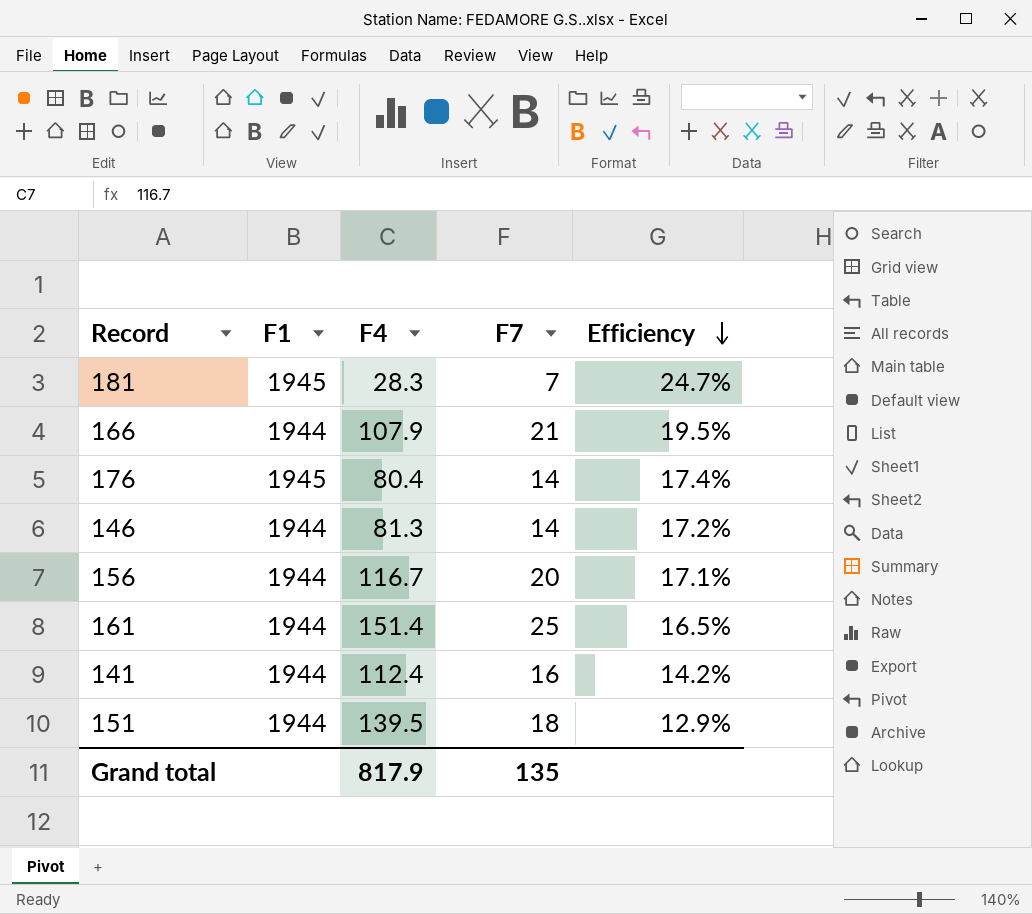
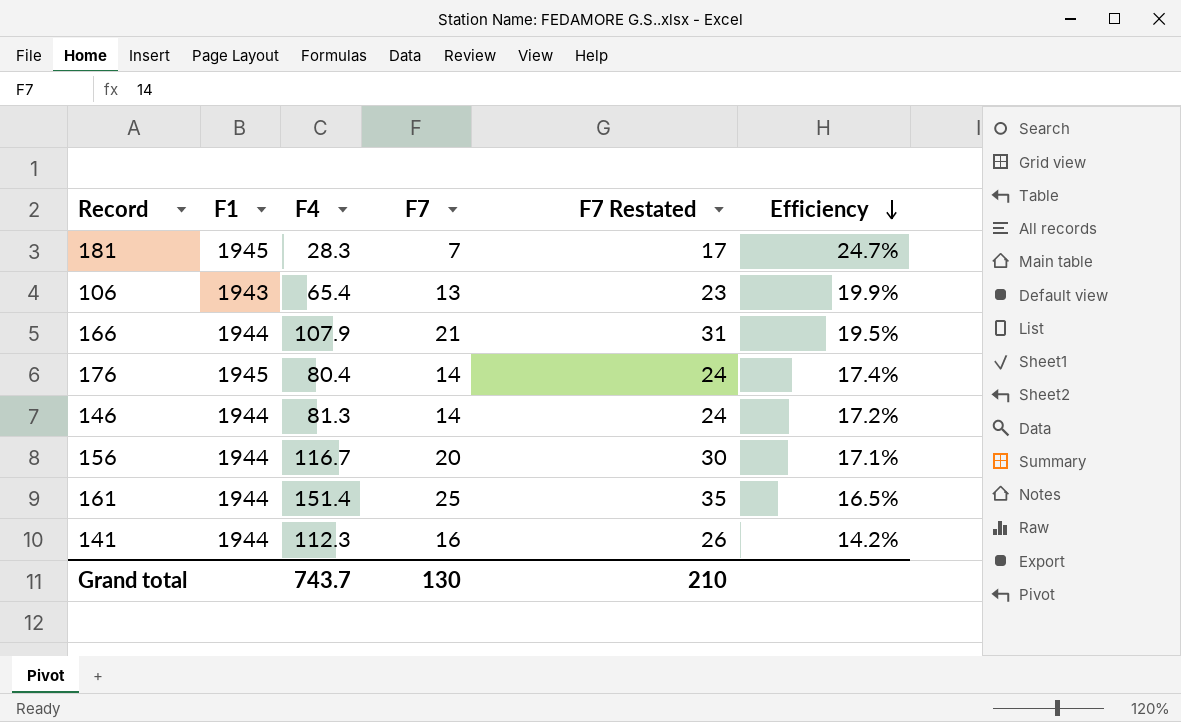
column F7 Restated | formula: none -> [F7] + 10
row 151: 1944 | 139.5 | 18 | 12.9% -> none
row 106: none -> 1943 | 65.4 | 13 | 23 | 19.9%
141 | F4: 112.4 -> 112.3
Grand total | F4: 817.9 -> 743.7
Grand total | F7: 135 -> 130

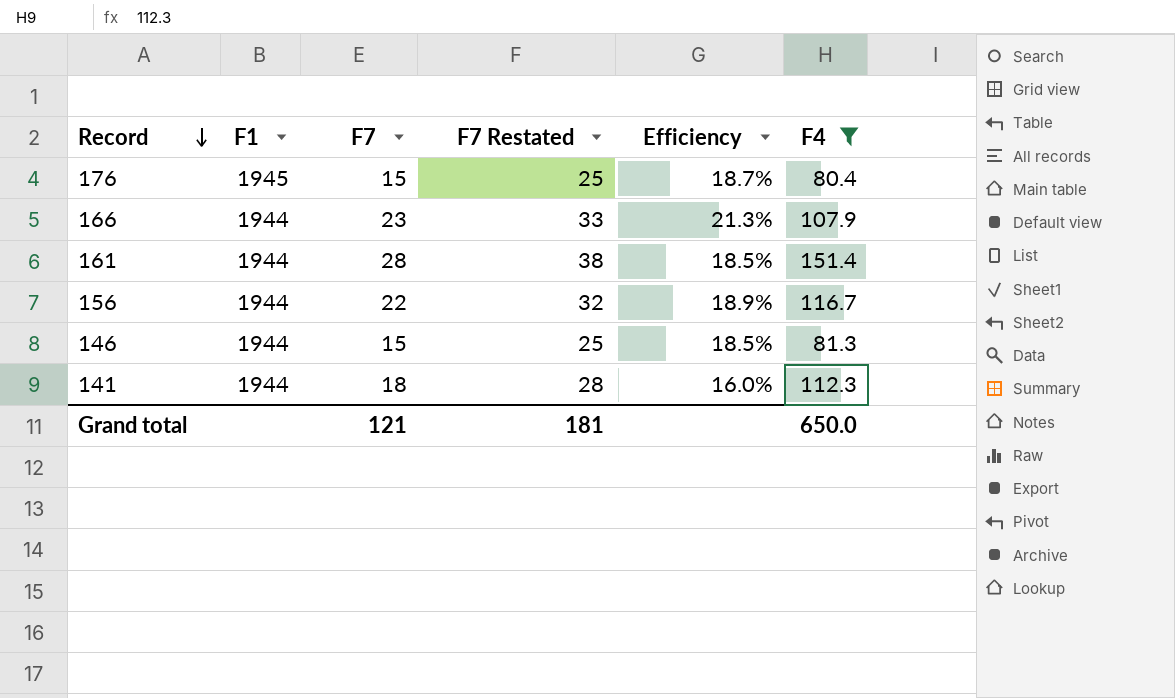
filter: none -> F4 >= 80.4
row order: Efficiency descending -> Record descending
column F4 | position: 3 -> 6
176 | F7: 14 -> 15
176 | F7 Restated: 24 -> 25
176 | Efficiency: 17.4% -> 18.7%
166 | F7: 21 -> 23
166 | F7 Restated: 31 -> 33
166 | Efficiency: 19.5% -> 21.3%
161 | F7: 25 -> 28
161 | F7 Restated: 35 -> 38
161 | Efficiency: 16.5% -> 18.5%
156 | F7: 20 -> 22
156 | F7 Restated: 30 -> 32
156 | Efficiency: 17.1% -> 18.9%
146 | F7: 14 -> 15
146 | F7 Restated: 24 -> 25
146 | Efficiency: 17.2% -> 18.5%
141 | F7: 16 -> 18
141 | F7 Restated: 26 -> 28
141 | Efficiency: 14.2% -> 16.0%
Grand total | F7: 130 -> 121
Grand total | F7 Restated: 210 -> 181
Grand total | F4: 743.7 -> 650.0

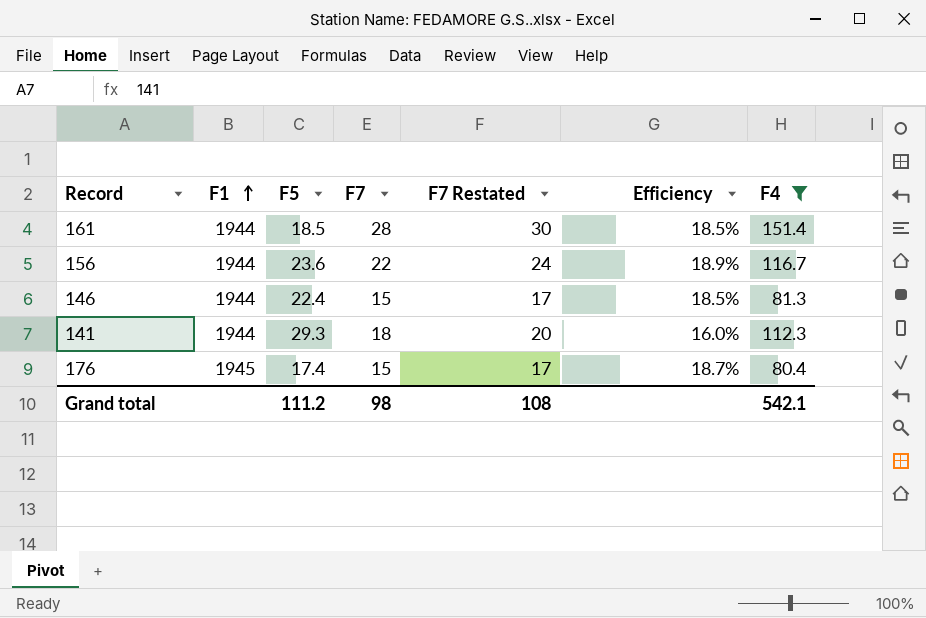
row order: Record descending -> F1 ascending
column F5 | position: none -> 3
column F7 Restated | formula: [F7] + 10 -> [F7] + 2
row 166: 1944 | 23 | 33 | 21.3% | 107.9 -> none
Grand total | F7: 121 -> 98
Grand total | F7 Restated: 181 -> 108
Grand total | F4: 650.0 -> 542.1

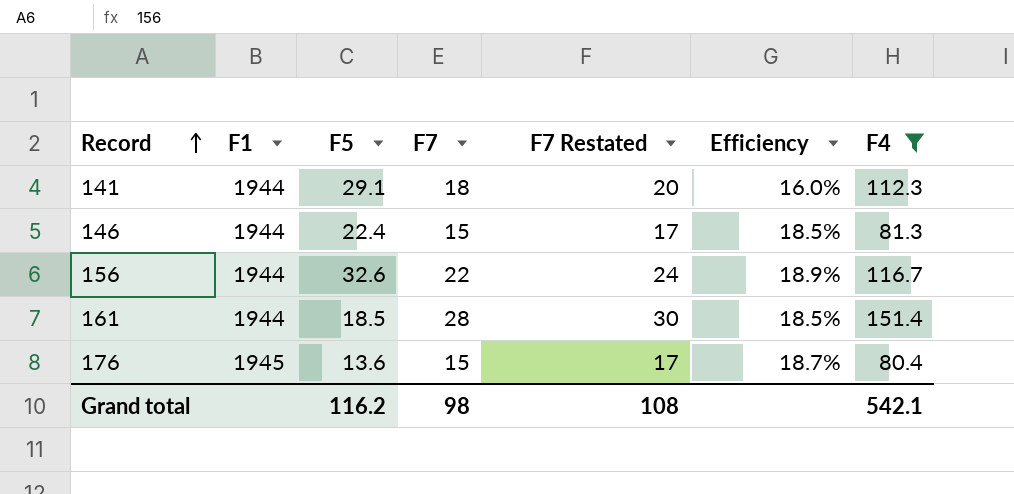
row order: F1 ascending -> Record ascending
141 | F5: 29.3 -> 29.1
156 | F5: 23.6 -> 32.6
176 | F5: 17.4 -> 13.6
Grand total | F5: 111.2 -> 116.2

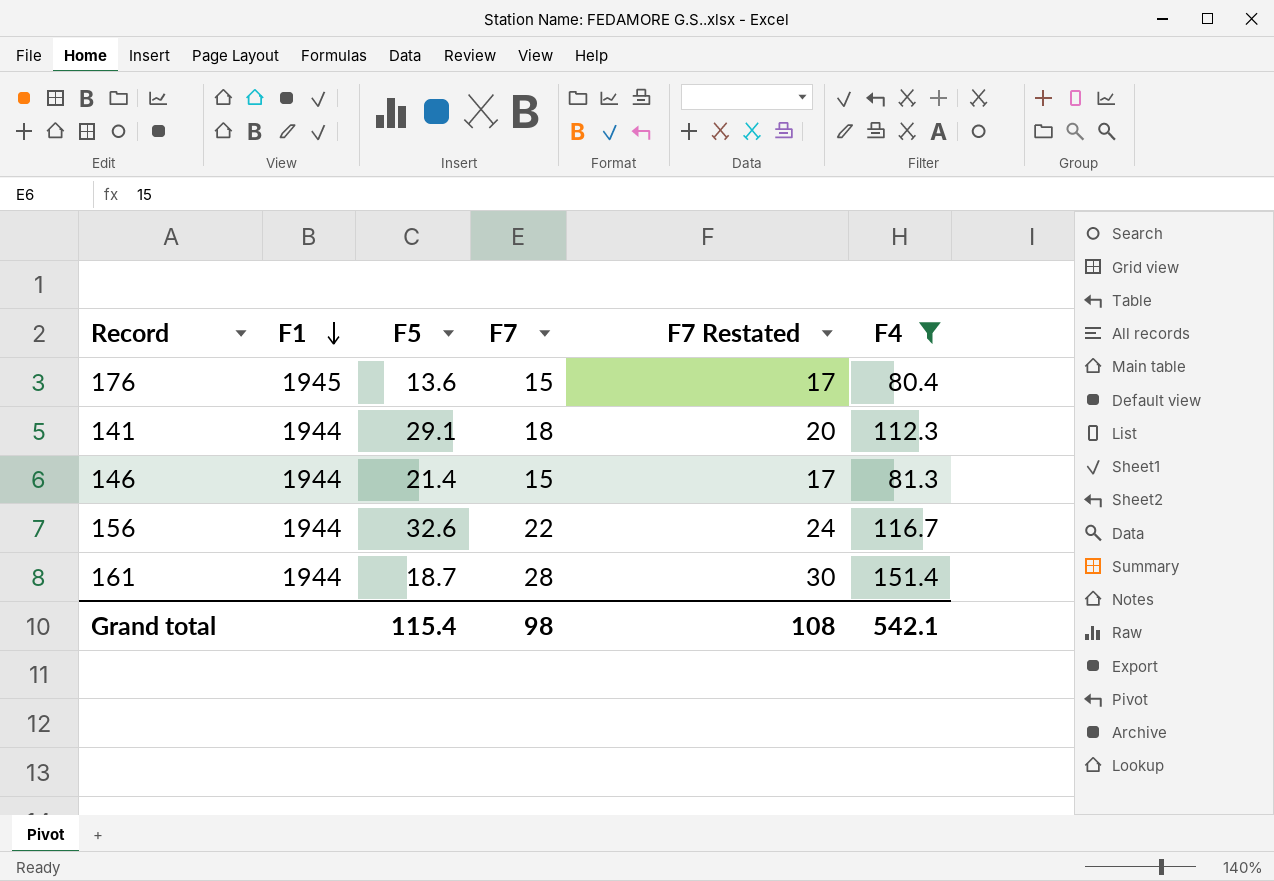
row order: Record ascending -> F1 descending
column Efficiency | formula: [F7] / [F4] -> none
146 | F5: 22.4 -> 21.4
161 | F5: 18.5 -> 18.7
Grand total | F5: 116.2 -> 115.4

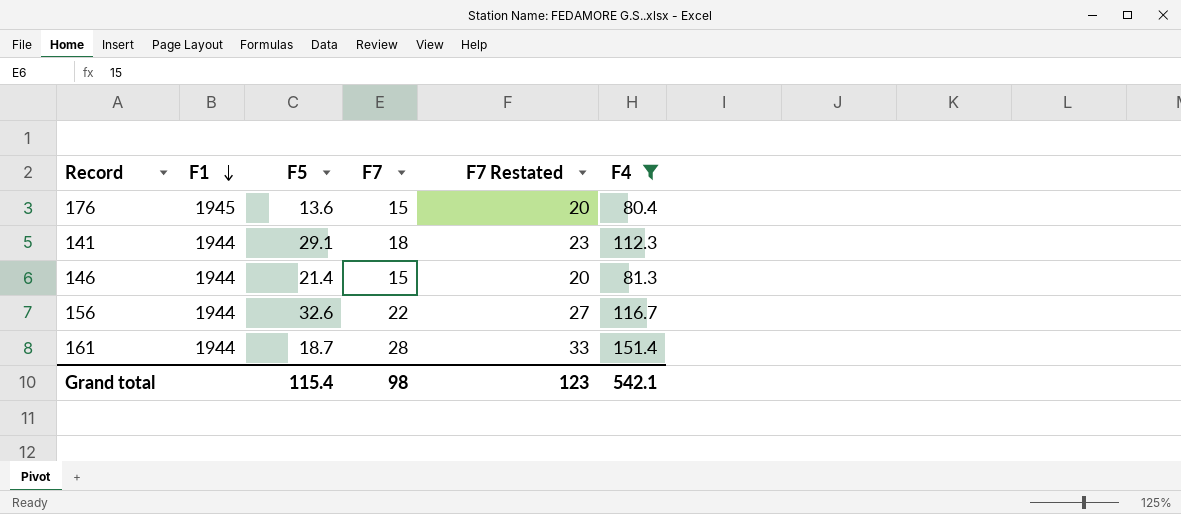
column F7 Restated | formula: [F7] + 2 -> [F7] + 5
Grand total | F7 Restated: 108 -> 123

